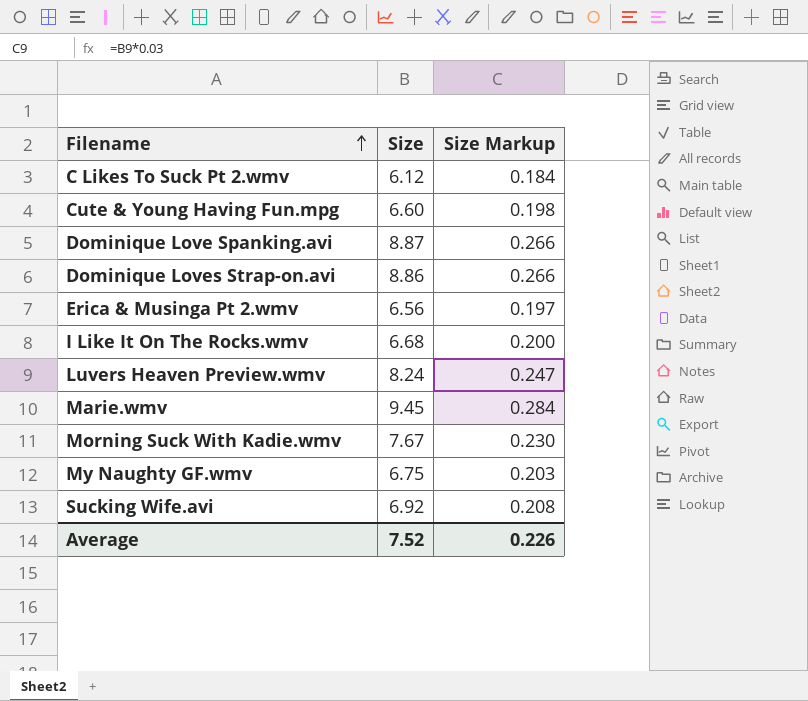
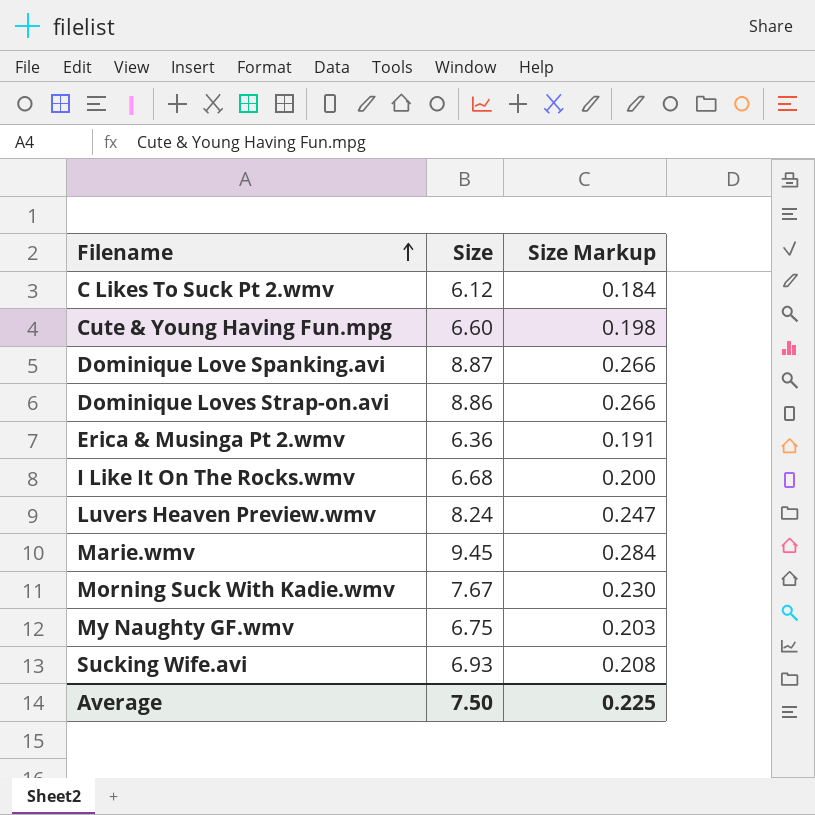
Erica & Musinga Pt 2.wmv | Size: 6.56 -> 6.36
Erica & Musinga Pt 2.wmv | Size Markup: 0.197 -> 0.191
Sucking Wife.avi | Size: 6.92 -> 6.93
Average | Size: 7.52 -> 7.50
Average | Size Markup: 0.226 -> 0.225

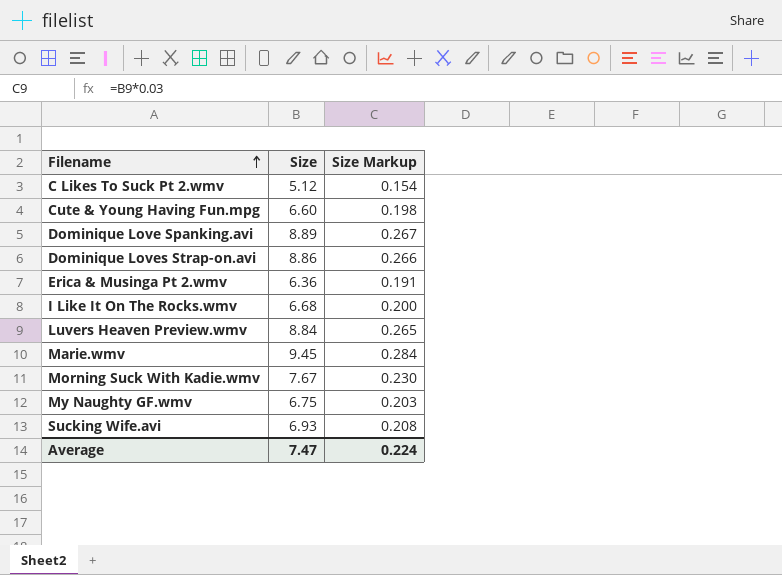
C Likes To Suck Pt 2.wmv | Size: 6.12 -> 5.12
C Likes To Suck Pt 2.wmv | Size Markup: 0.184 -> 0.154
Dominique Love Spanking.avi | Size: 8.87 -> 8.89
Dominique Love Spanking.avi | Size Markup: 0.266 -> 0.267
Luvers Heaven Preview.wmv | Size: 8.24 -> 8.84
Luvers Heaven Preview.wmv | Size Markup: 0.247 -> 0.265
Average | Size: 7.50 -> 7.47
Average | Size Markup: 0.225 -> 0.224

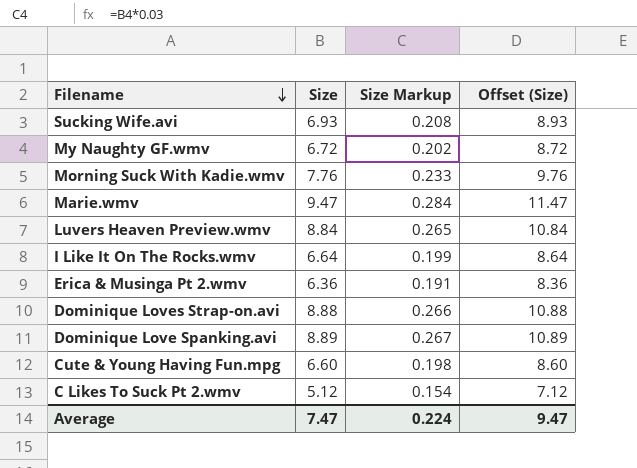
row order: Filename ascending -> Filename descending
column Offset (Size) | formula: none -> [Size] + 2
My Naughty GF.wmv | Size: 6.75 -> 6.72
My Naughty GF.wmv | Size Markup: 0.203 -> 0.202
Morning Suck With Kadie.wmv | Size: 7.67 -> 7.76
Morning Suck With Kadie.wmv | Size Markup: 0.230 -> 0.233
Marie.wmv | Size: 9.45 -> 9.47
I Like It On The Rocks.wmv | Size: 6.68 -> 6.64
I Like It On The Rocks.wmv | Size Markup: 0.200 -> 0.199
Dominique Loves Strap-on.avi | Size: 8.86 -> 8.88

